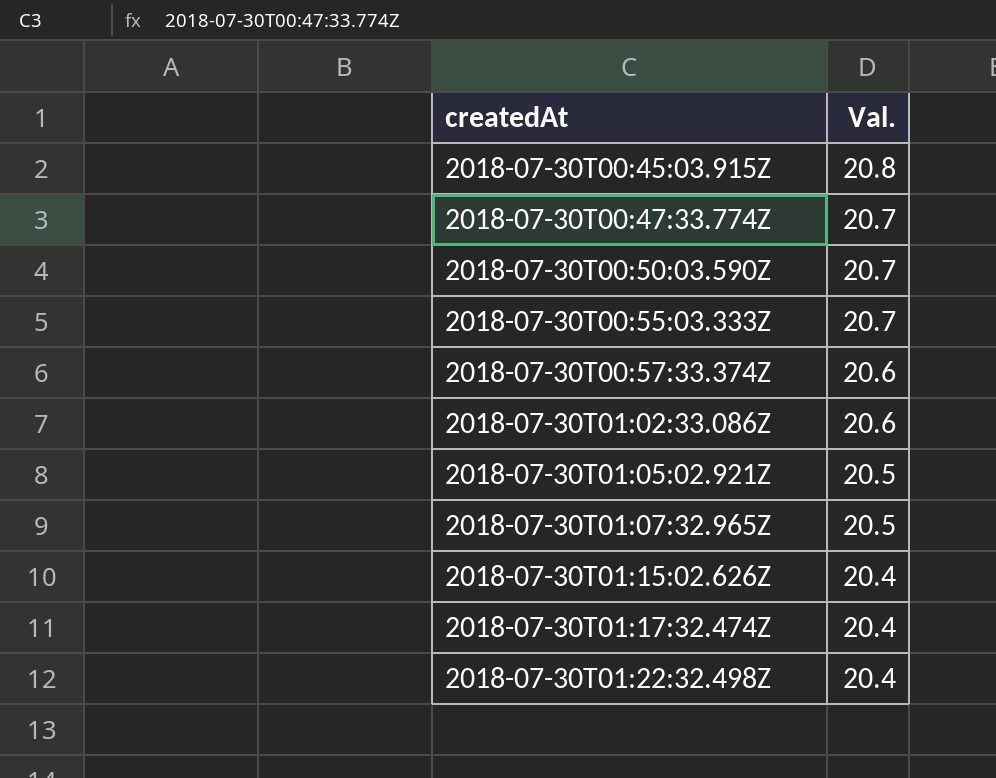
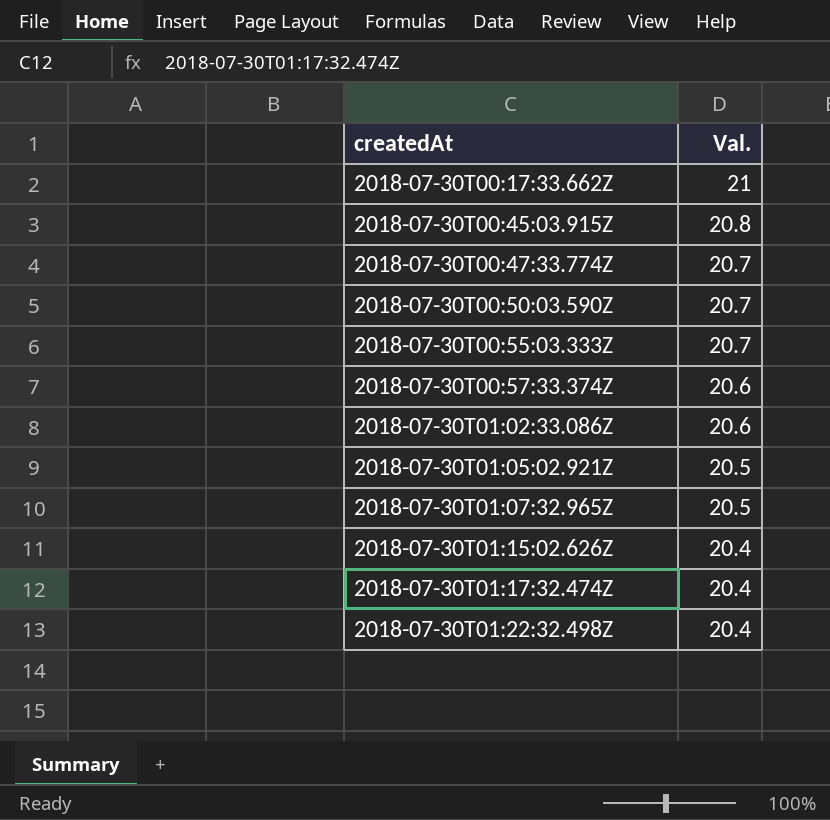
row 2018-07-30T00:17:33.662Z: none -> 21

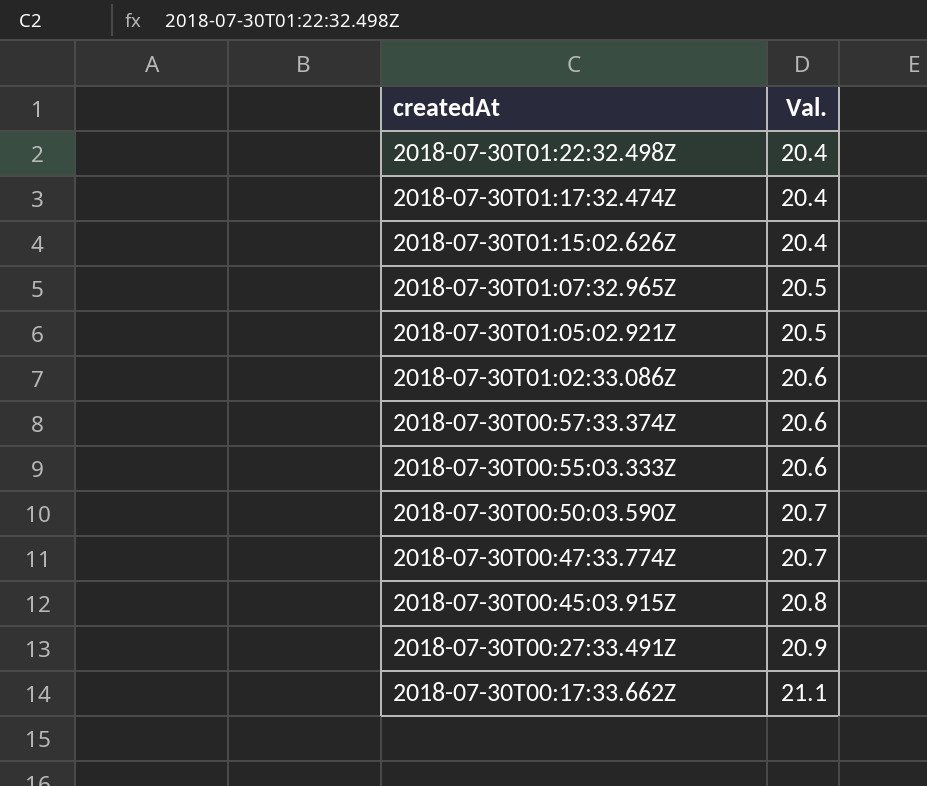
row order: createdAt ascending -> createdAt descending
2018-07-30T00:55:03.333Z | Val.: 20.7 -> 20.6
row 2018-07-30T00:27:33.491Z: none -> 20.9
2018-07-30T00:17:33.662Z | Val.: 21 -> 21.1

